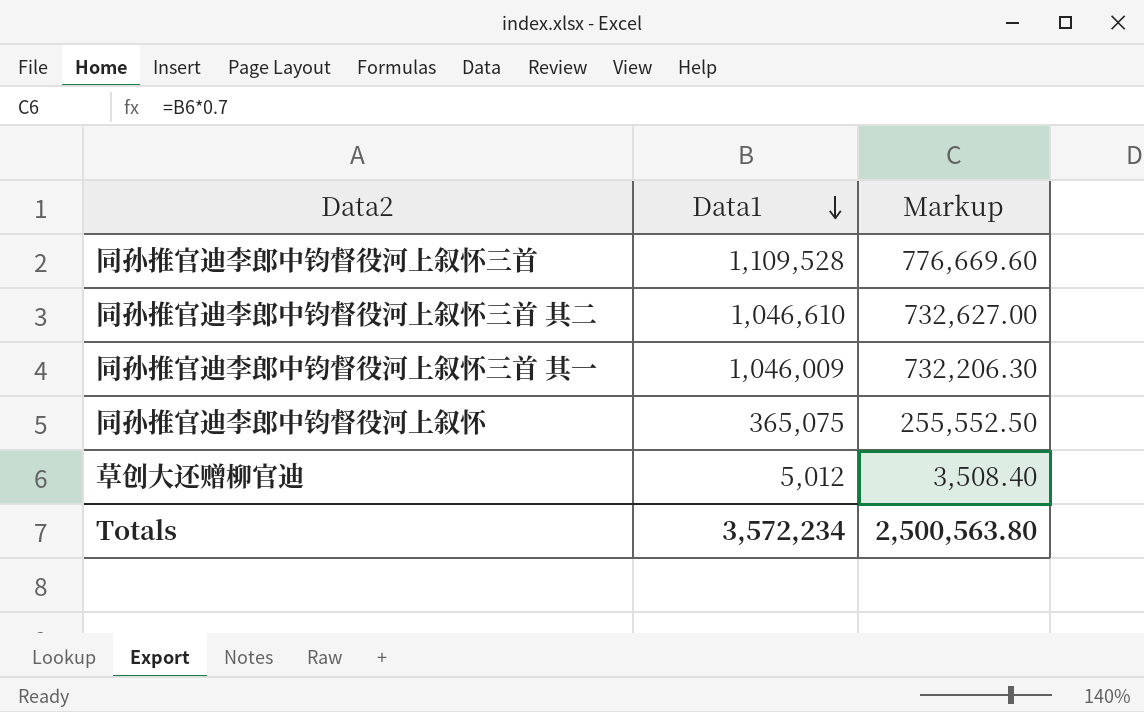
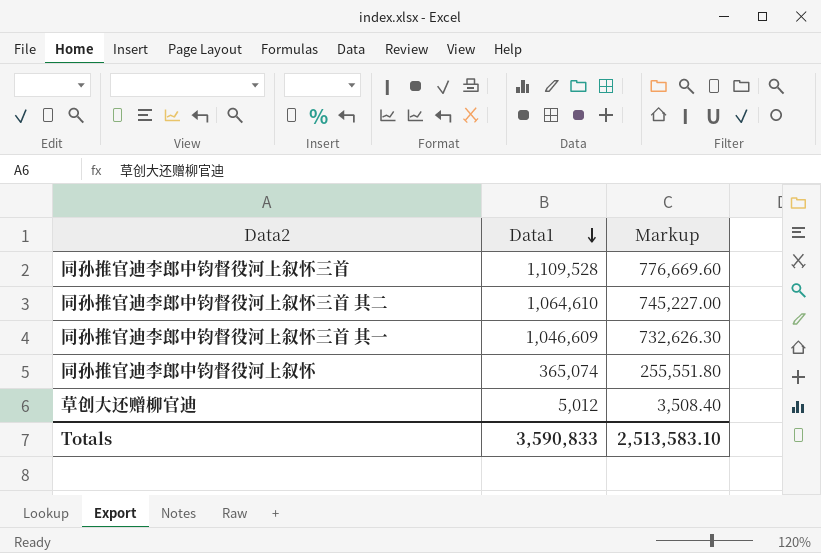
同孙推官迪李郎中钧督役河上叙怀三首 其二 | Data1: 1,046,610 -> 1,064,610
同孙推官迪李郎中钧督役河上叙怀三首 其二 | Markup: 732,627.00 -> 745,227.00
同孙推官迪李郎中钧督役河上叙怀三首 其一 | Data1: 1,046,009 -> 1,046,609
同孙推官迪李郎中钧督役河上叙怀三首 其一 | Markup: 732,206.30 -> 732,626.30
同孙推官迪李郎中钧督役河上叙怀 | Data1: 365,075 -> 365,074
同孙推官迪李郎中钧督役河上叙怀 | Markup: 255,552.50 -> 255,551.80
Totals | Data1: 3,572,234 -> 3,590,833
Totals | Markup: 2,500,563.80 -> 2,513,583.10

